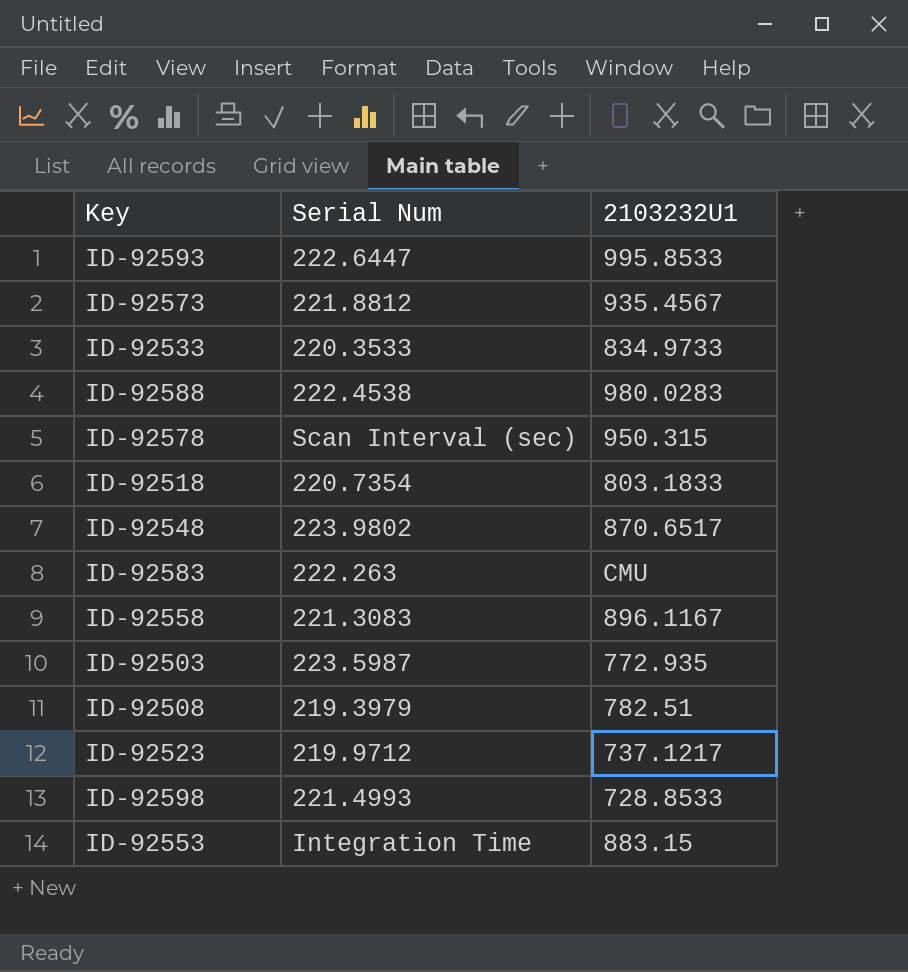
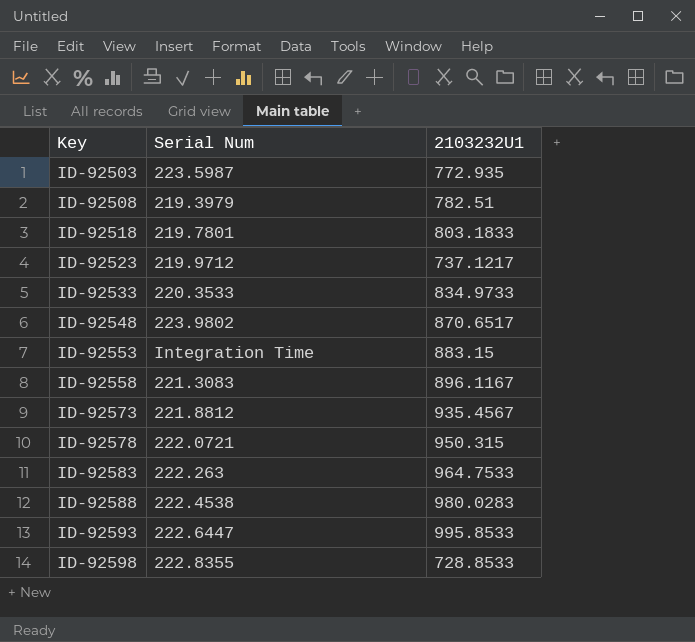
row order: none -> Key ascending
ID-92518 | Serial Num: 220.7354 -> 219.7801
ID-92578 | Serial Num: Scan Interval (sec) -> 222.0721
ID-92583 | 2103232U1: CMU -> 964.7533
ID-92598 | Serial Num: 221.4993 -> 222.8355

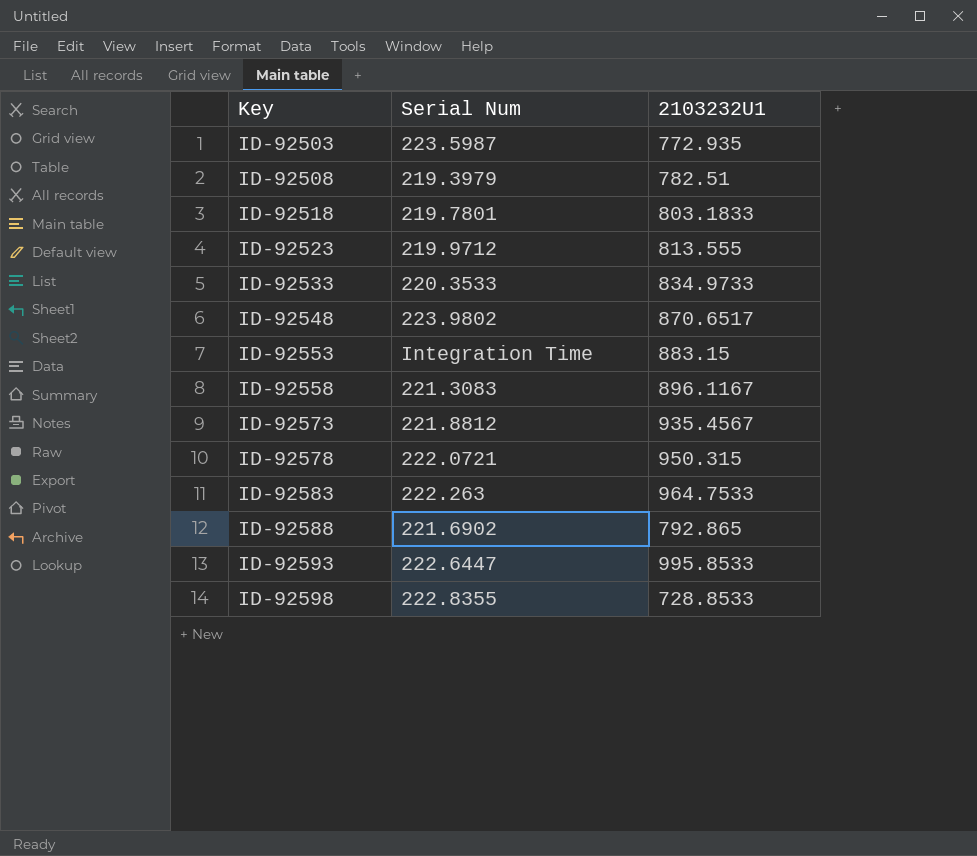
ID-92523 | 2103232U1: 737.1217 -> 813.555
ID-92588 | Serial Num: 222.4538 -> 221.6902
ID-92588 | 2103232U1: 980.0283 -> 792.865

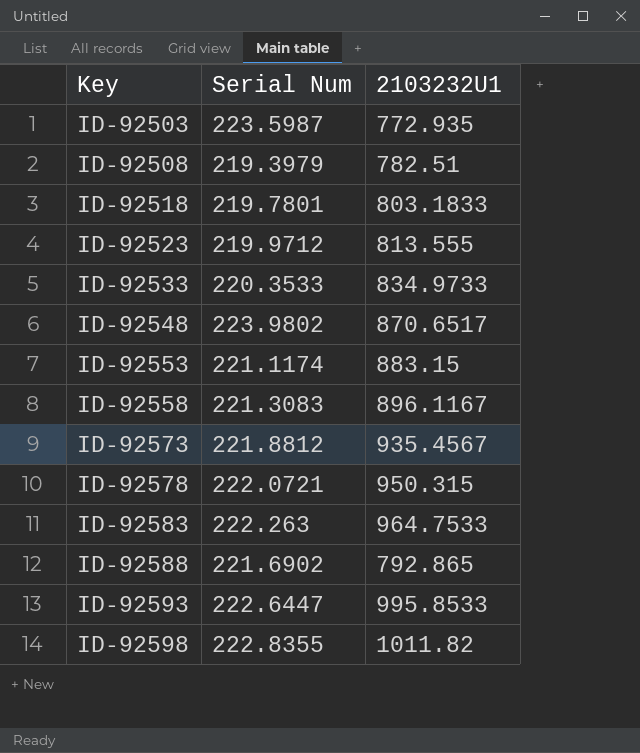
ID-92553 | Serial Num: Integration Time -> 221.1174
ID-92598 | 2103232U1: 728.8533 -> 1011.82

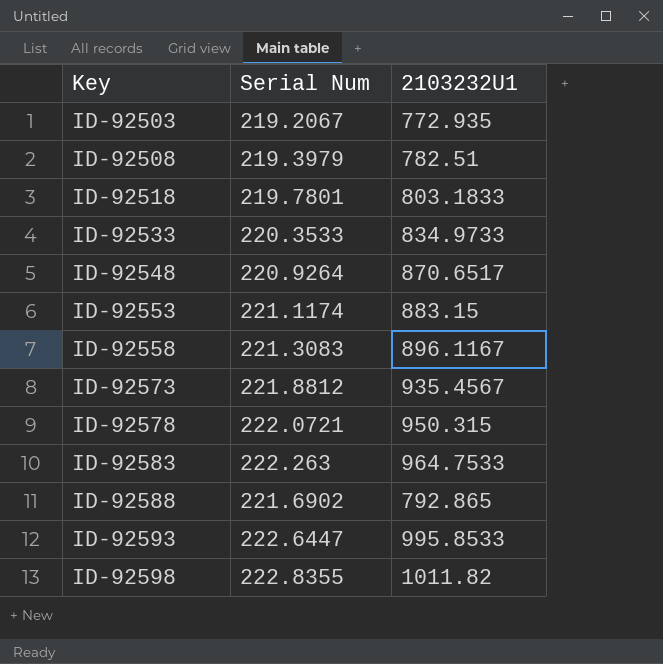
row ID-92523: 219.9712 | 813.555 -> none
ID-92503 | Serial Num: 223.5987 -> 219.2067
ID-92548 | Serial Num: 223.9802 -> 220.9264

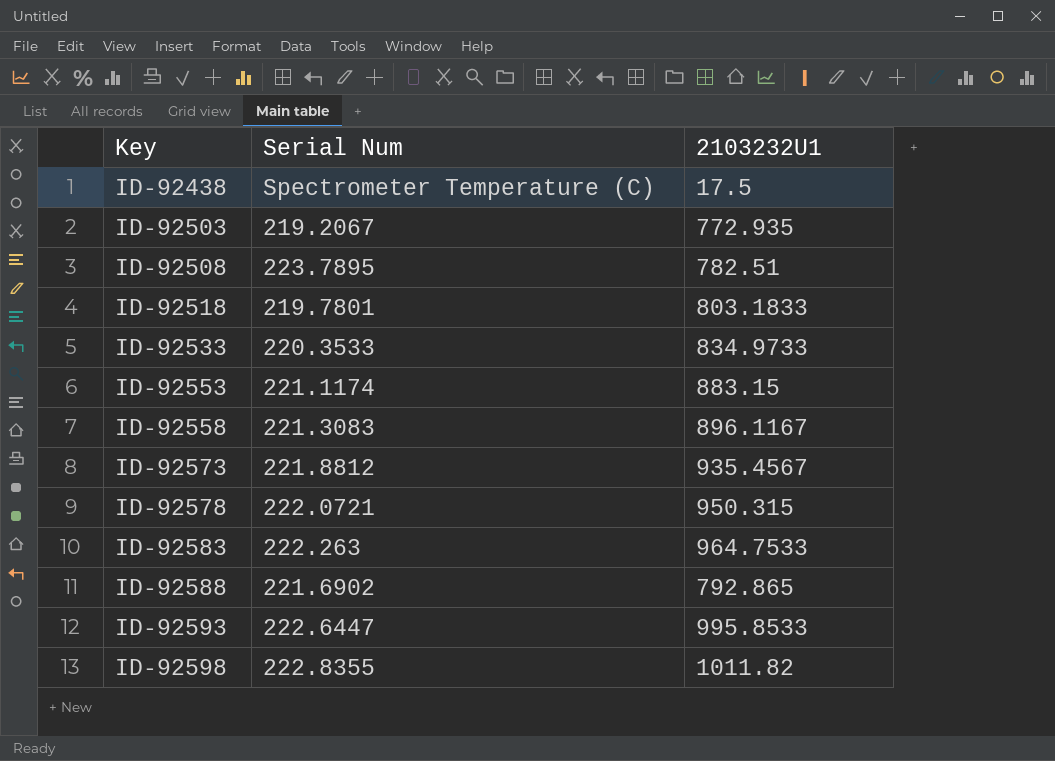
row ID-92548: 220.9264 | 870.6517 -> none
row ID-92438: none -> Spectrometer Temperature (C) | 17.5
ID-92508 | Serial Num: 219.3979 -> 223.7895

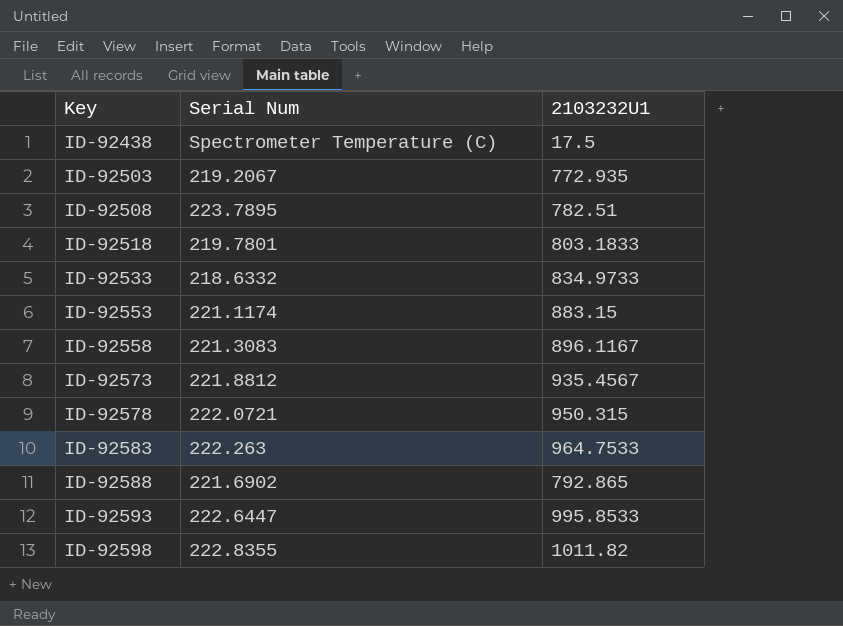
ID-92533 | Serial Num: 220.3533 -> 218.6332

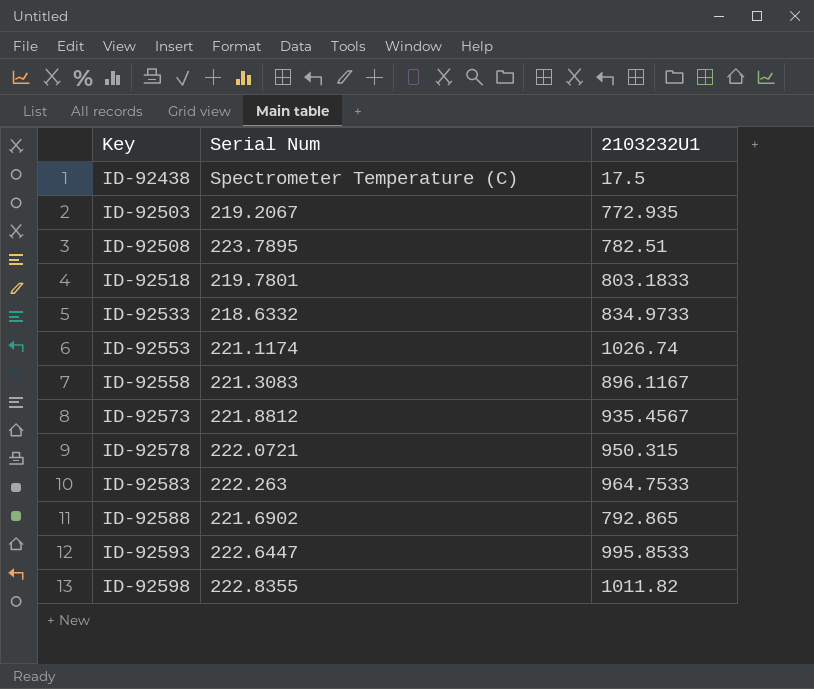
ID-92553 | 2103232U1: 883.15 -> 1026.74

